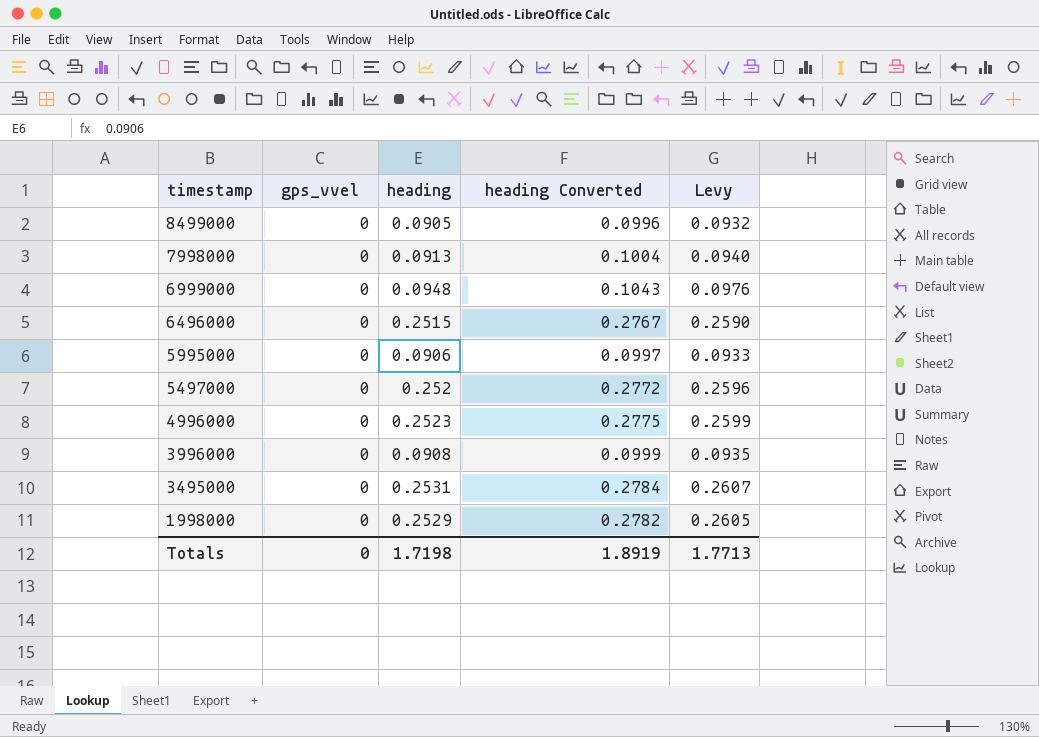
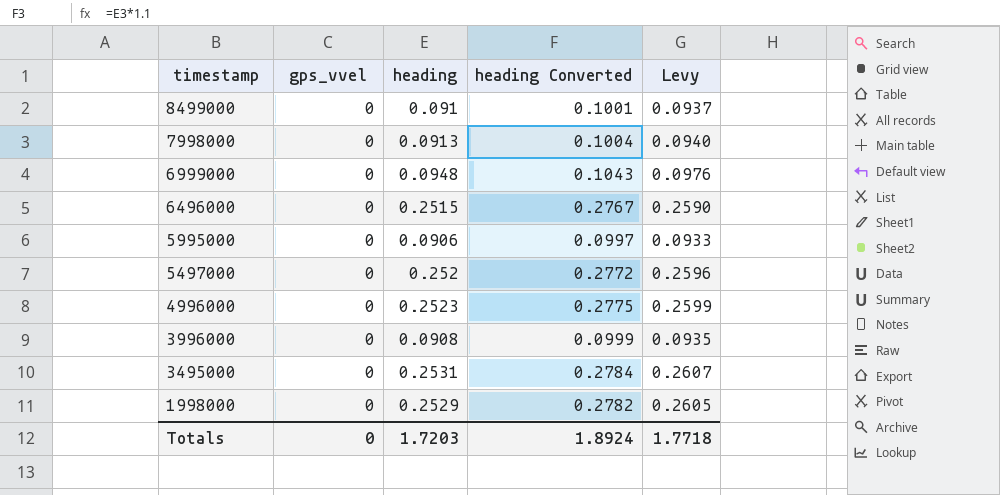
8499000 | heading: 0.0905 -> 0.091
8499000 | heading Converted: 0.0996 -> 0.1001
8499000 | Levy: 0.0932 -> 0.0937
Totals | heading: 1.7198 -> 1.7203
Totals | heading Converted: 1.8919 -> 1.8924
Totals | Levy: 1.7713 -> 1.7718

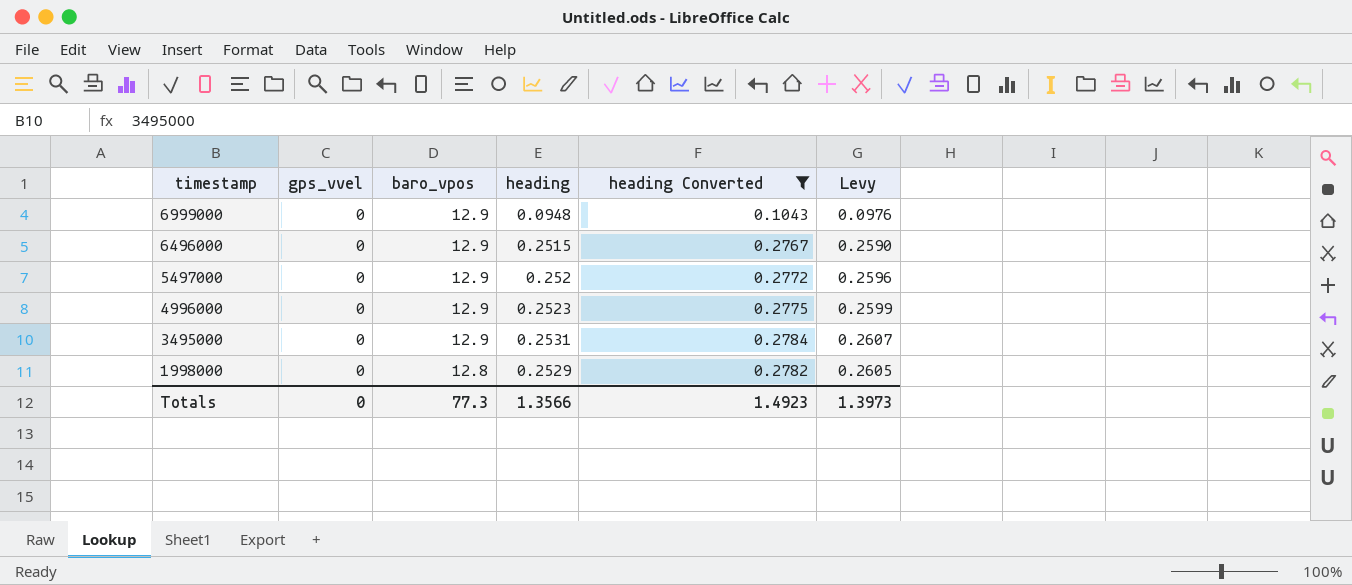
filter: none -> heading Converted >= 0.1043
column baro_vpos | position: none -> 3
Totals | heading: 1.7203 -> 1.3566
Totals | heading Converted: 1.8924 -> 1.4923
Totals | Levy: 1.7718 -> 1.3973

